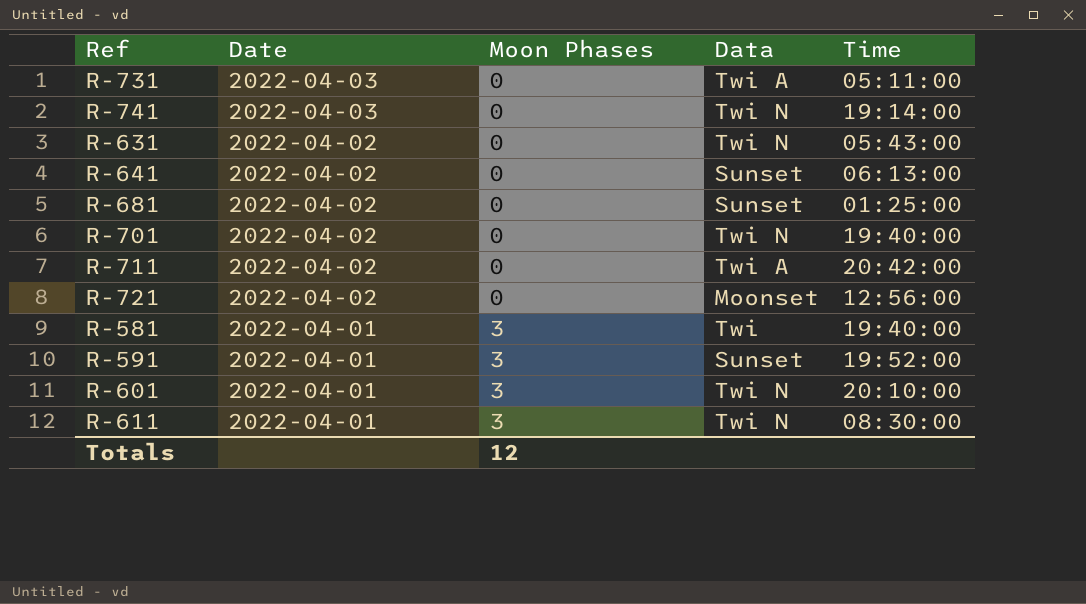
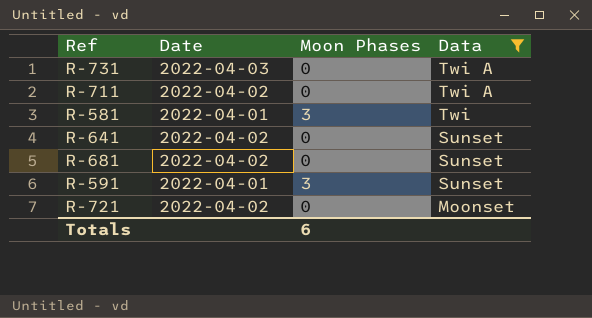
filter: none -> Data != Twi N
row order: Date descending -> Data descending
column Time | position: 5 -> none
Totals | Moon Phases: 12 -> 6

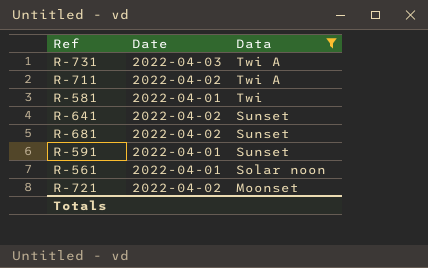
column Moon Phases | position: 3 -> none
row R-561: none -> 2022-04-01 | Solar noon

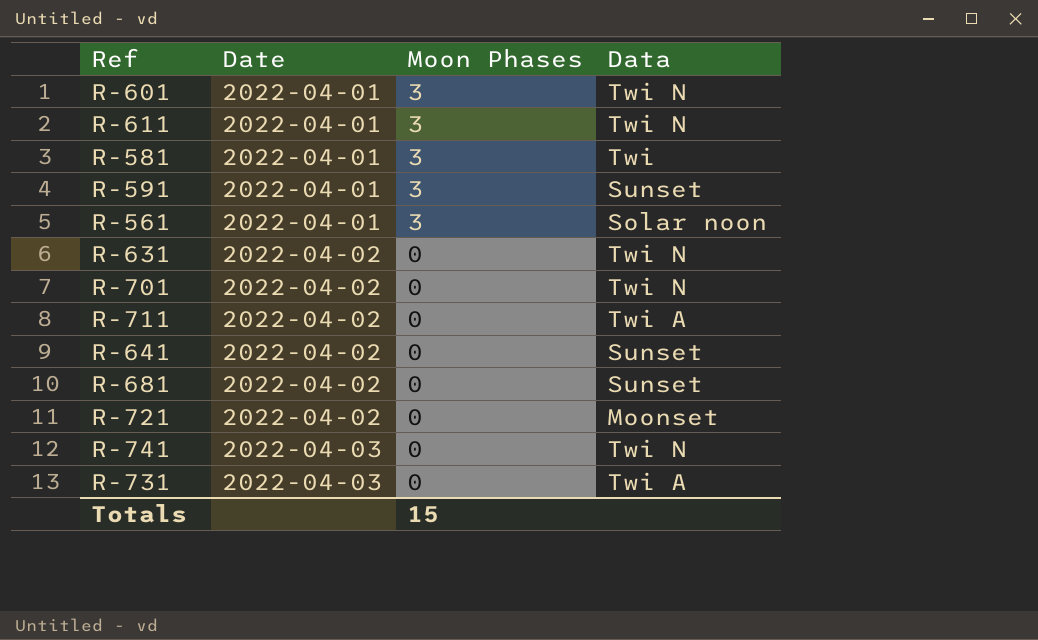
filter: Data != Twi N -> none
row order: Data descending -> Date ascending
column Moon Phases | position: none -> 3

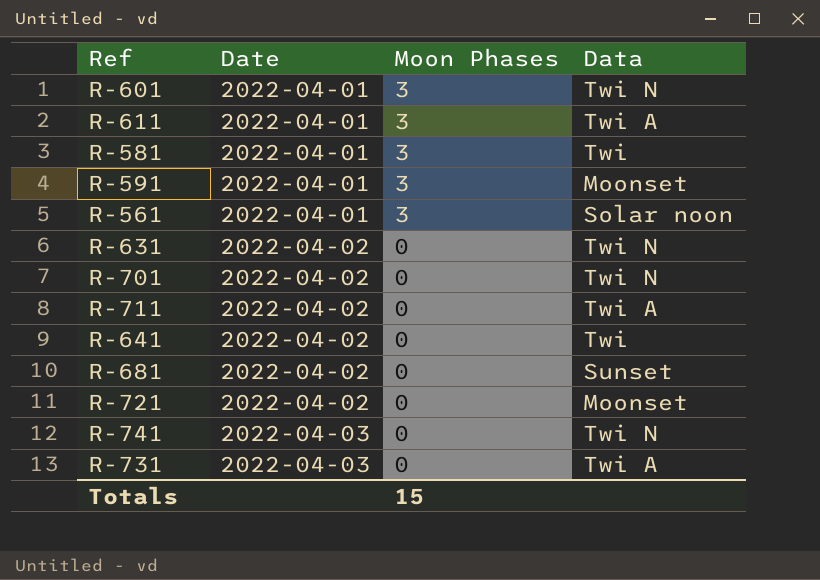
R-611 | Data: Twi N -> Twi A
R-591 | Data: Sunset -> Moonset
R-641 | Data: Sunset -> Twi

